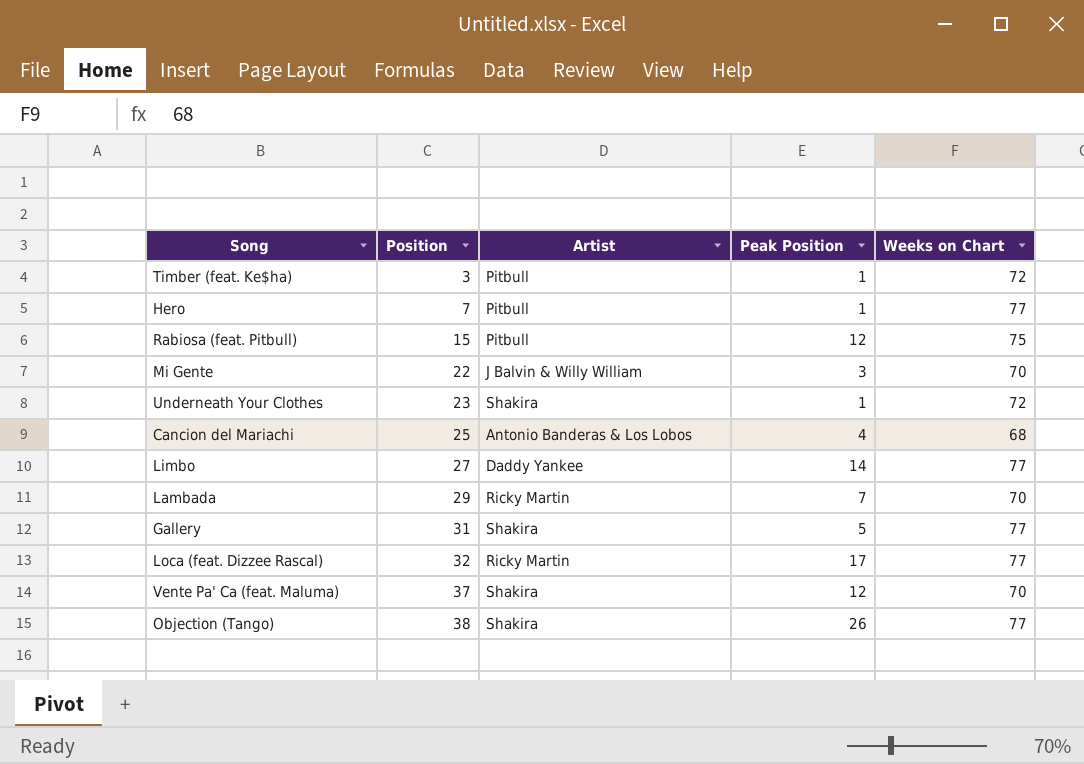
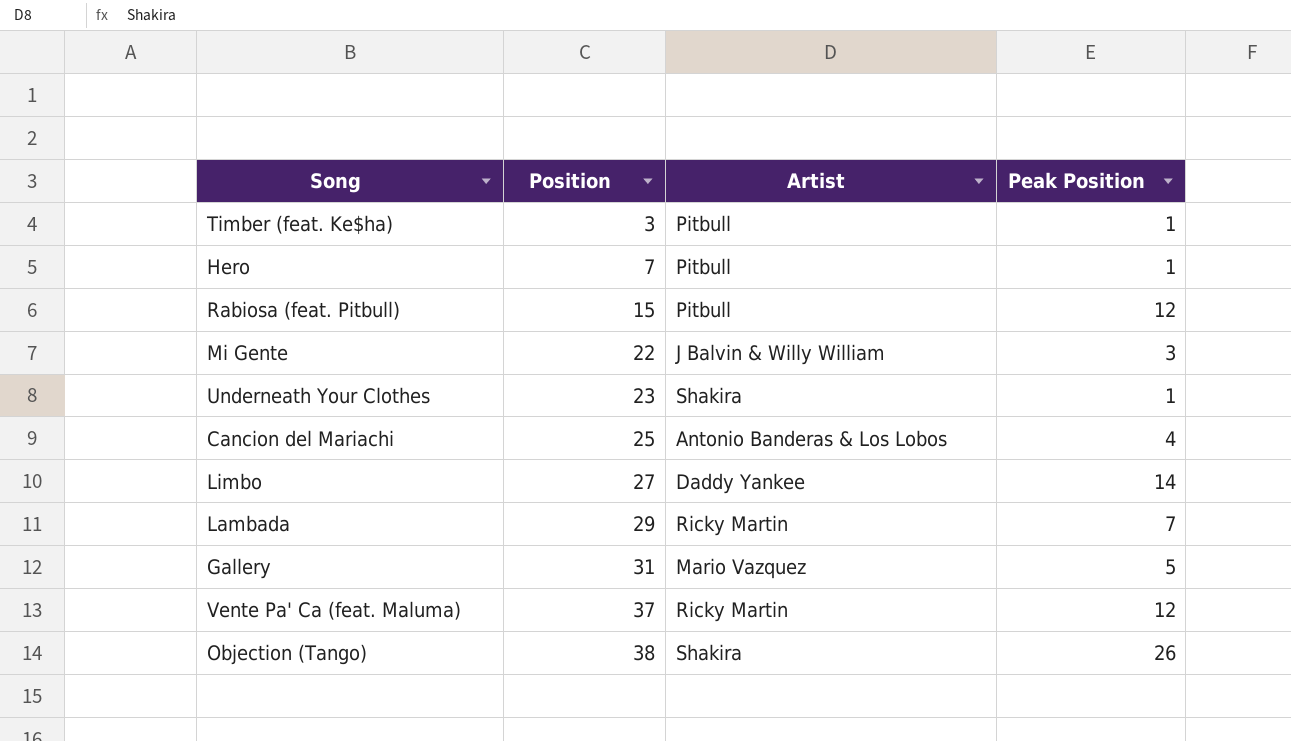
column Weeks on Chart | position: 5 -> none
row Loca (feat. Dizzee Rascal): 32 | Ricky Martin | 17 | 77 -> none
Gallery | Artist: Shakira -> Mario Vazquez
Vente Pa' Ca (feat. Maluma) | Artist: Shakira -> Ricky Martin

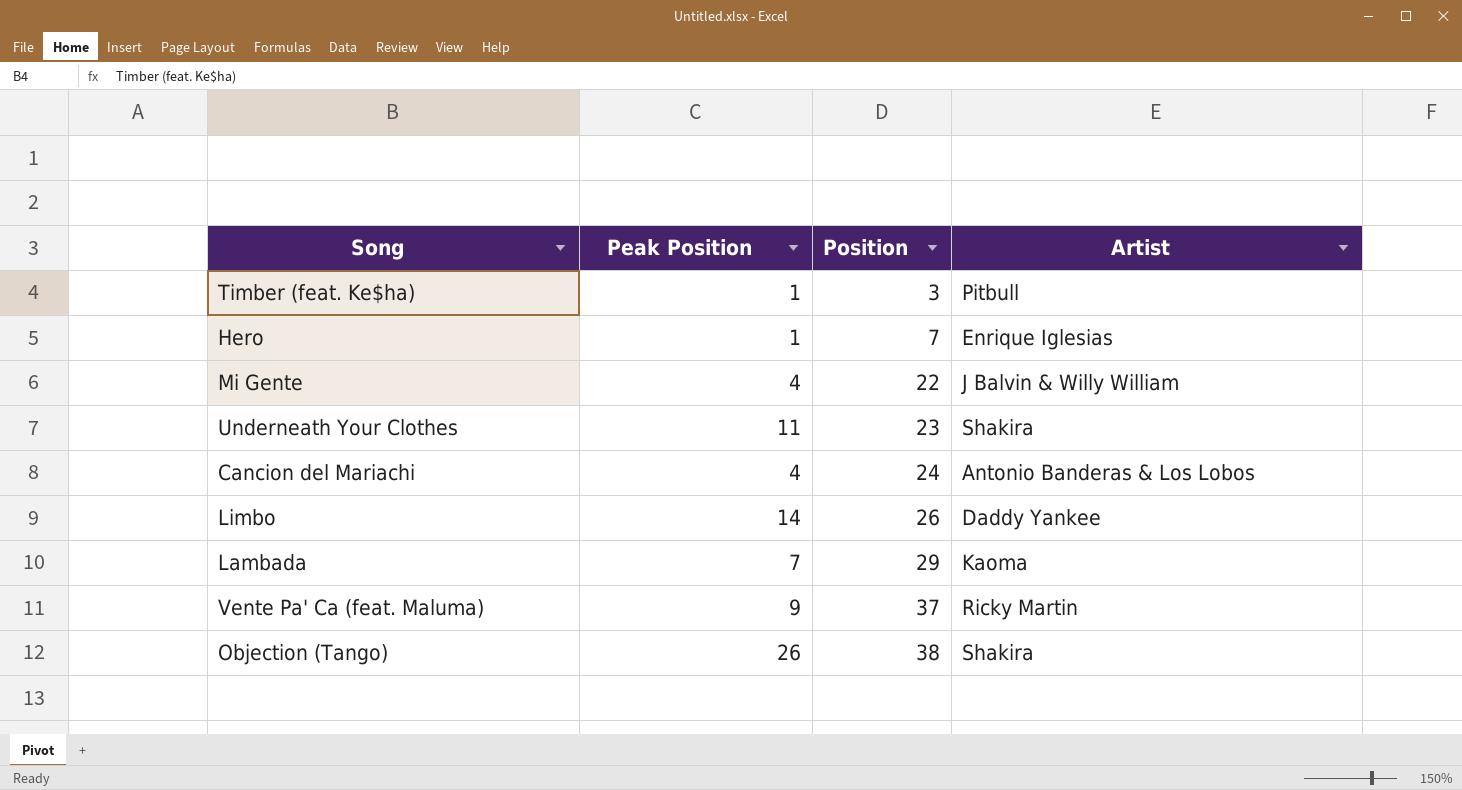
column Peak Position | position: 4 -> 2
row Rabiosa (feat. Pitbull): 15 | Pitbull | 12 -> none
row Gallery: 31 | Mario Vazquez | 5 -> none
Hero | Artist: Pitbull -> Enrique Iglesias
Mi Gente | Peak Position: 3 -> 4
Underneath Your Clothes | Peak Position: 1 -> 11
Cancion del Mariachi | Position: 25 -> 24
Limbo | Position: 27 -> 26
Lambada | Artist: Ricky Martin -> Kaoma
Vente Pa' Ca (feat. Maluma) | Peak Position: 12 -> 9

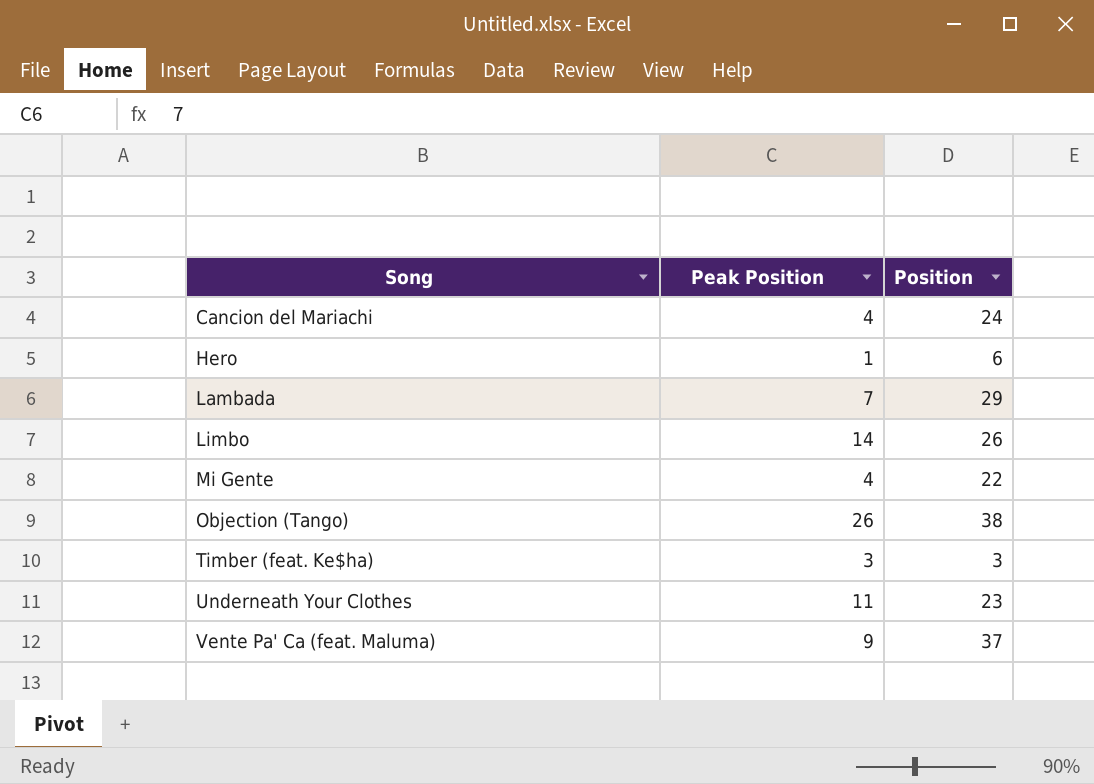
row order: Position ascending -> Song ascending
column Artist | position: 4 -> none
Hero | Position: 7 -> 6
Timber (feat. Ke$ha) | Peak Position: 1 -> 3

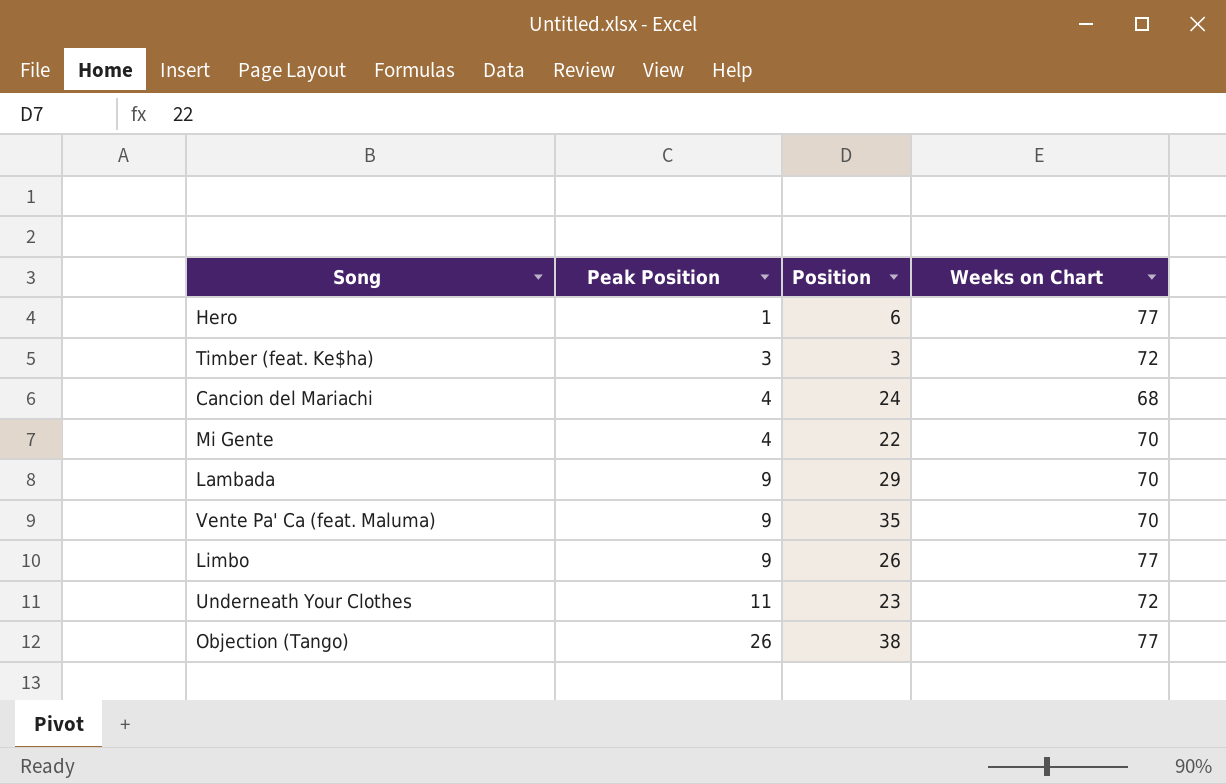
row order: Song ascending -> Peak Position ascending
column Weeks on Chart | position: none -> 4
Lambada | Peak Position: 7 -> 9
Vente Pa' Ca (feat. Maluma) | Position: 37 -> 35
Limbo | Peak Position: 14 -> 9

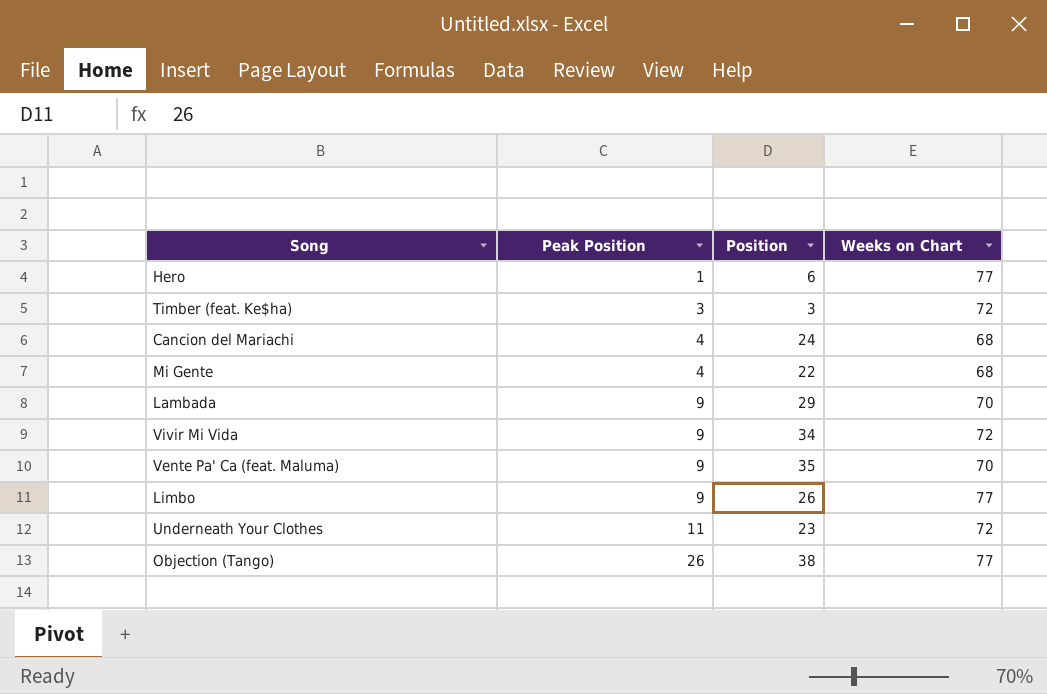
Mi Gente | Weeks on Chart: 70 -> 68
row Vivir Mi Vida: none -> 9 | 34 | 72

